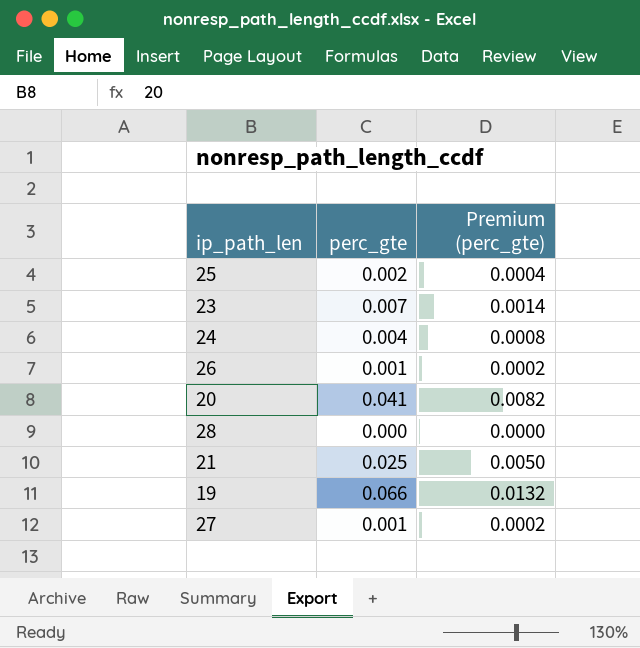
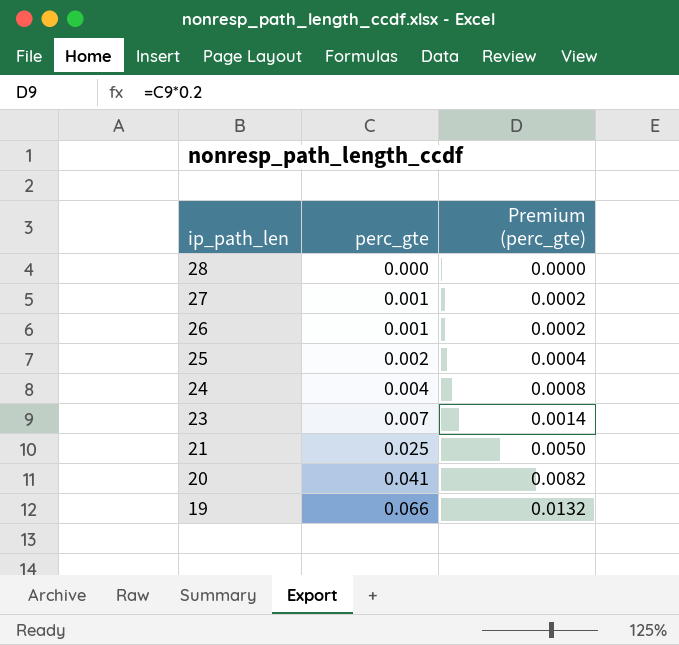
row order: none -> ip_path_len descending

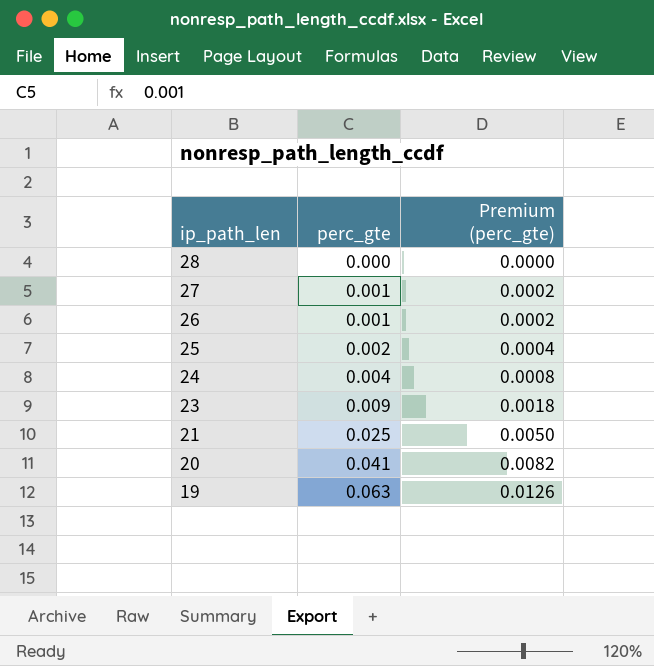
23 | perc_gte: 0.007 -> 0.009
23 | Premium (perc_gte): 0.0014 -> 0.0018
19 | perc_gte: 0.066 -> 0.063
19 | Premium (perc_gte): 0.0132 -> 0.0126

